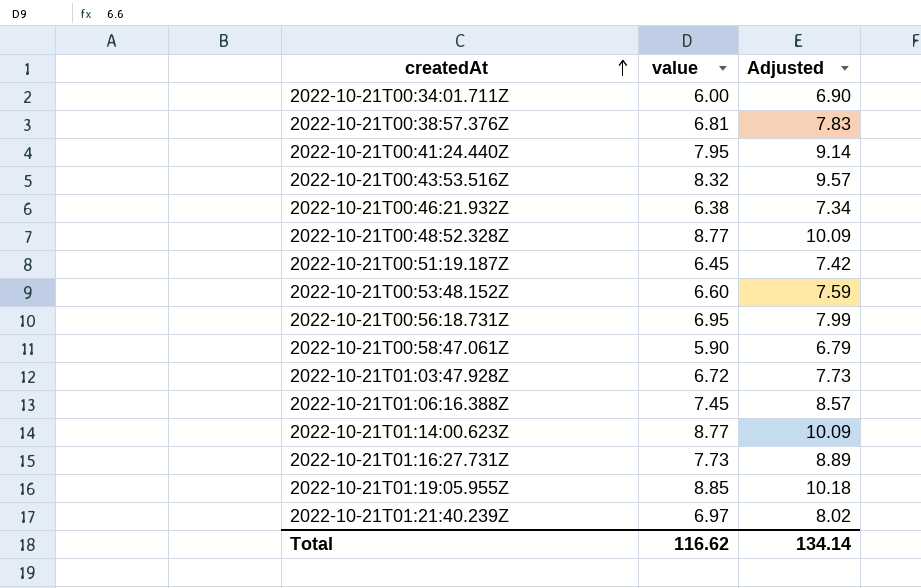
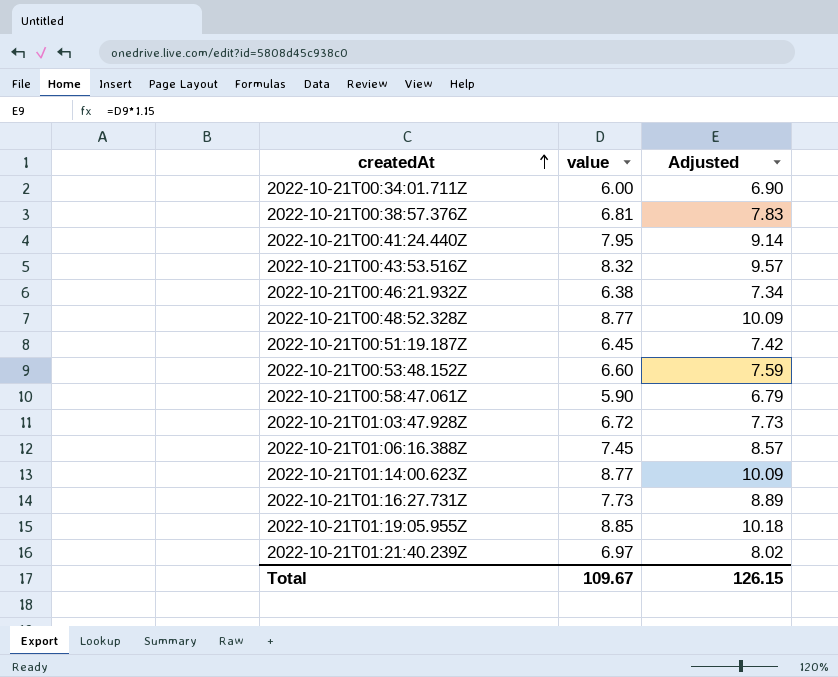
row 2022-10-21T00:56:18.731Z: 6.95 | 7.99 -> none
Total | value: 116.62 -> 109.67
Total | Adjusted: 134.14 -> 126.15

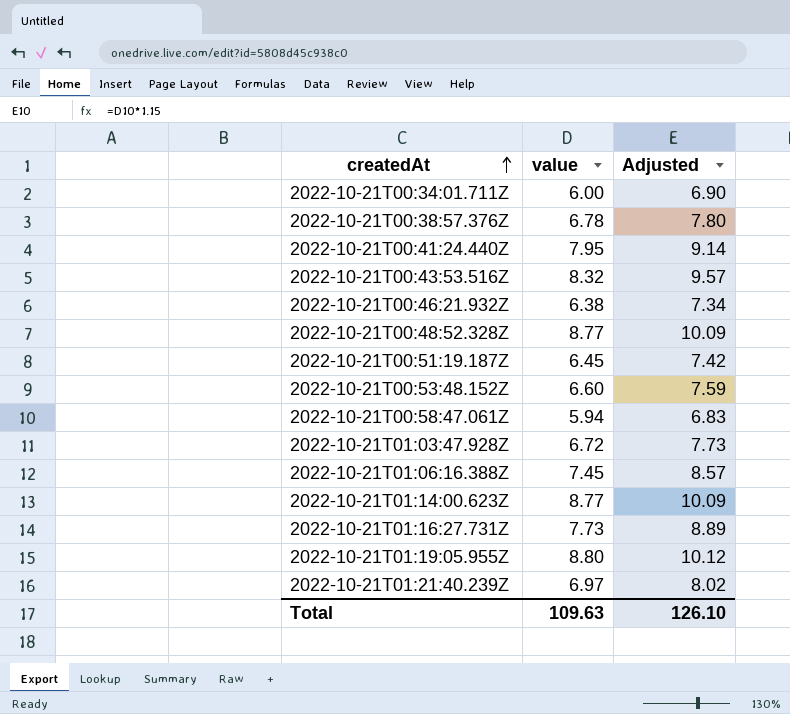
2022-10-21T00:38:57.376Z | value: 6.81 -> 6.78
2022-10-21T00:38:57.376Z | Adjusted: 7.83 -> 7.80
2022-10-21T00:58:47.061Z | value: 5.90 -> 5.94
2022-10-21T00:58:47.061Z | Adjusted: 6.79 -> 6.83
2022-10-21T01:19:05.955Z | value: 8.85 -> 8.80
2022-10-21T01:19:05.955Z | Adjusted: 10.18 -> 10.12
Total | value: 109.67 -> 109.63
Total | Adjusted: 126.15 -> 126.10

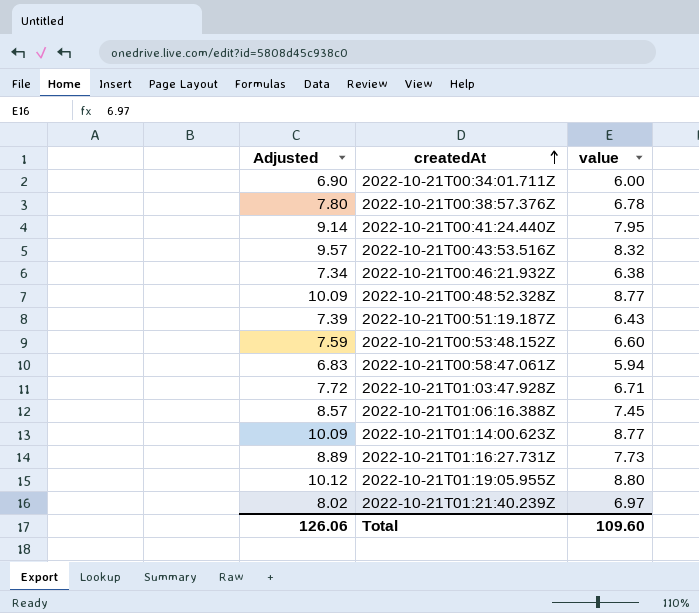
column Adjusted | position: 3 -> 1
2022-10-21T00:51:19.187Z | Adjusted: 7.42 -> 7.39
2022-10-21T00:51:19.187Z | value: 6.45 -> 6.43
2022-10-21T01:03:47.928Z | Adjusted: 7.73 -> 7.72
2022-10-21T01:03:47.928Z | value: 6.72 -> 6.71
Total | Adjusted: 126.10 -> 126.06
Total | value: 109.63 -> 109.60

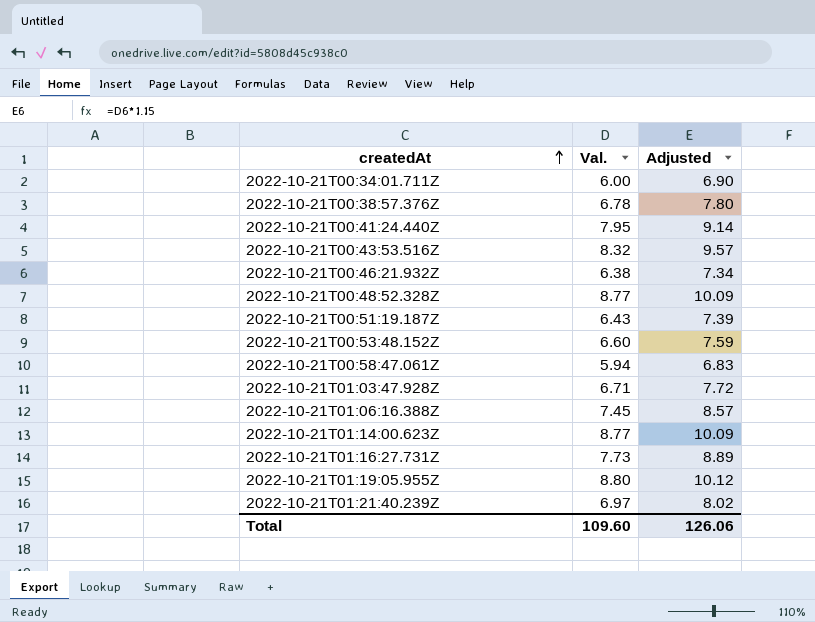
column name: value -> Val.
column Adjusted | position: 1 -> 3

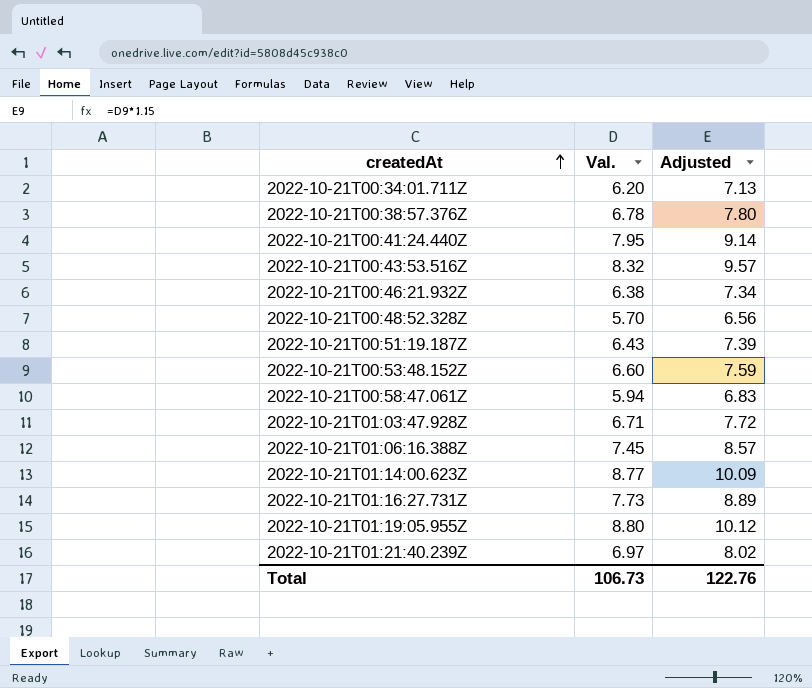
2022-10-21T00:34:01.711Z | Val.: 6.00 -> 6.20
2022-10-21T00:34:01.711Z | Adjusted: 6.90 -> 7.13
2022-10-21T00:48:52.328Z | Val.: 8.77 -> 5.70
2022-10-21T00:48:52.328Z | Adjusted: 10.09 -> 6.56
Total | Val.: 109.60 -> 106.73
Total | Adjusted: 126.06 -> 122.76

